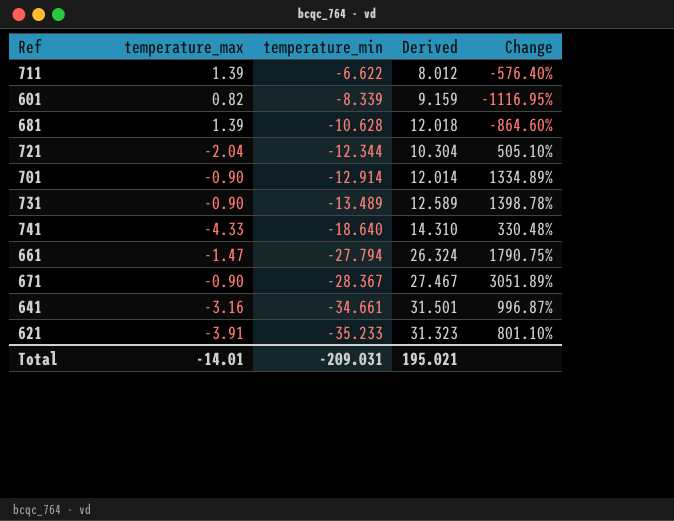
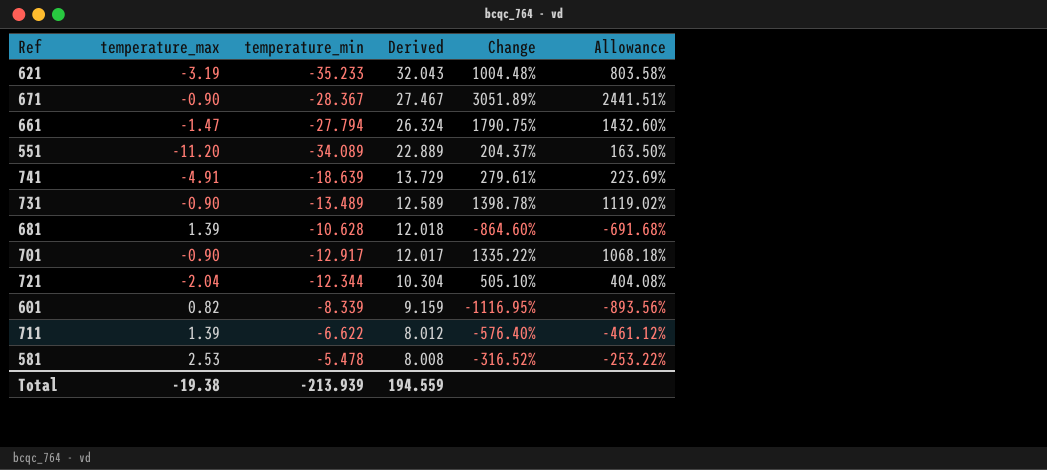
row order: temperature_min descending -> Derived descending
column Allowance | formula: none -> [Change] * 0.8
row 641: -3.16 | -34.661 | 31.501 | 996.87% -> none
621 | temperature_max: -3.91 -> -3.19
621 | Derived: 31.323 -> 32.043
621 | Change: 801.10% -> 1004.48%
row 551: none -> -11.20 | -34.089 | 22.889 | 204.37% | 163.50%
741 | temperature_max: -4.33 -> -4.91
741 | temperature_min: -18.640 -> -18.639
741 | Derived: 14.310 -> 13.729
741 | Change: 330.48% -> 279.61%
701 | temperature_min: -12.914 -> -12.917
701 | Derived: 12.014 -> 12.017
701 | Change: 1334.89% -> 1335.22%
row 581: none -> 2.53 | -5.478 | 8.008 | -316.52% | -253.22%
Total | temperature_max: -14.01 -> -19.38
Total | temperature_min: -209.031 -> -213.939
Total | Derived: 195.021 -> 194.559

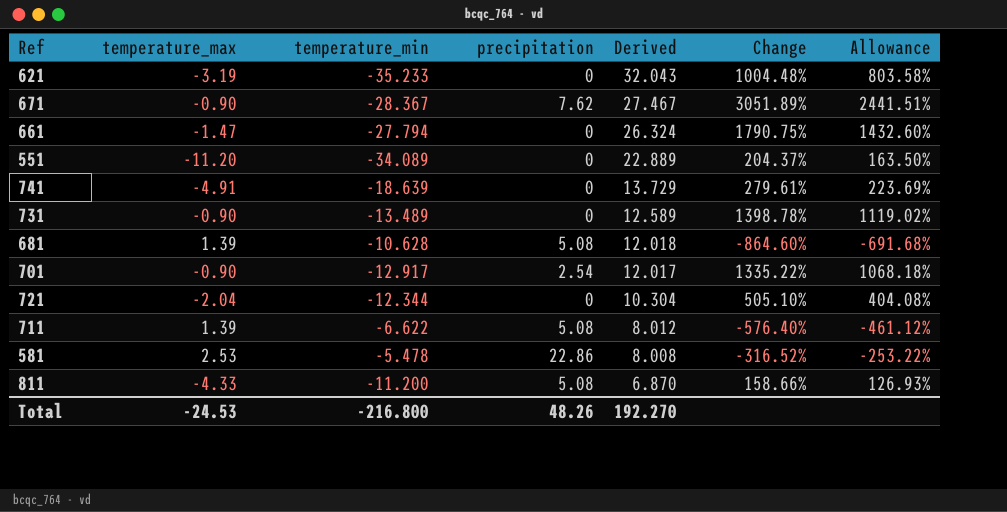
column precipitation | position: none -> 4
row 601: 0.82 | -8.339 | 9.159 | -1116.95% | -893.56% -> none
row 811: none -> -4.33 | -11.200 | 5.08 | 6.870 | 158.66% | 126.93%
Total | temperature_max: -19.38 -> -24.53
Total | temperature_min: -213.939 -> -216.800
Total | Derived: 194.559 -> 192.270

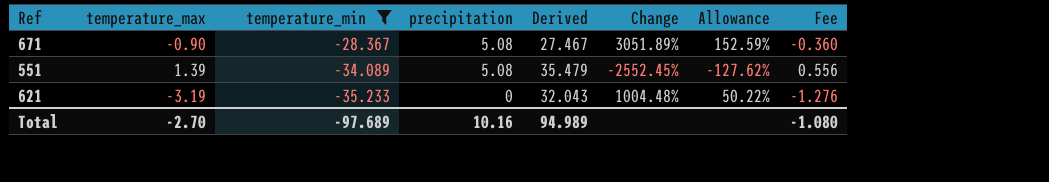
filter: none -> temperature_min <= -28.367
row order: Derived descending -> temperature_min descending
column Allowance | formula: [Change] * 0.8 -> [Change] * 0.05
column Fee | formula: none -> [temperature_max] * 0.4
671 | precipitation: 7.62 -> 5.08
551 | temperature_max: -11.20 -> 1.39
551 | precipitation: 0 -> 5.08
551 | Derived: 22.889 -> 35.479
551 | Change: 204.37% -> -2552.45%
Total | temperature_max: -24.53 -> -2.70
Total | temperature_min: -216.800 -> -97.689
Total | precipitation: 48.26 -> 10.16
Total | Derived: 192.270 -> 94.989

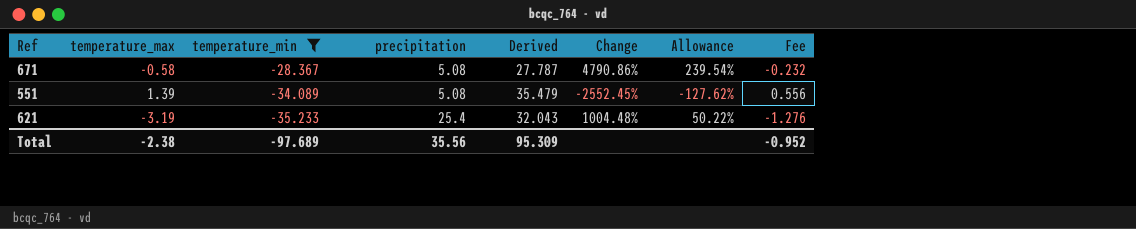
671 | temperature_max: -0.90 -> -0.58
671 | Derived: 27.467 -> 27.787
671 | Change: 3051.89% -> 4790.86%
671 | Allowance: 152.59% -> 239.54%
671 | Fee: -0.360 -> -0.232
621 | precipitation: 0 -> 25.4
Total | temperature_max: -2.70 -> -2.38
Total | precipitation: 10.16 -> 35.56
Total | Derived: 94.989 -> 95.309
Total | Fee: -1.080 -> -0.952

